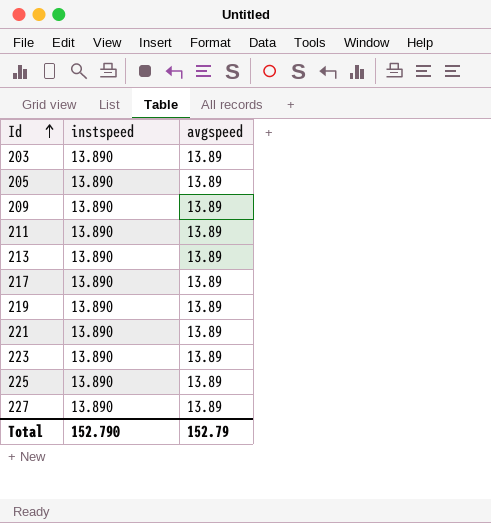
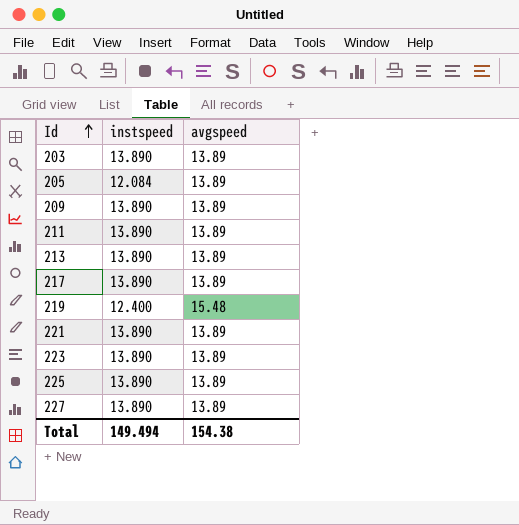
205 | instspeed: 13.890 -> 12.084
219 | instspeed: 13.890 -> 12.400
219 | avgspeed: 13.89 -> 15.48
Total | instspeed: 152.790 -> 149.494
Total | avgspeed: 152.79 -> 154.38

